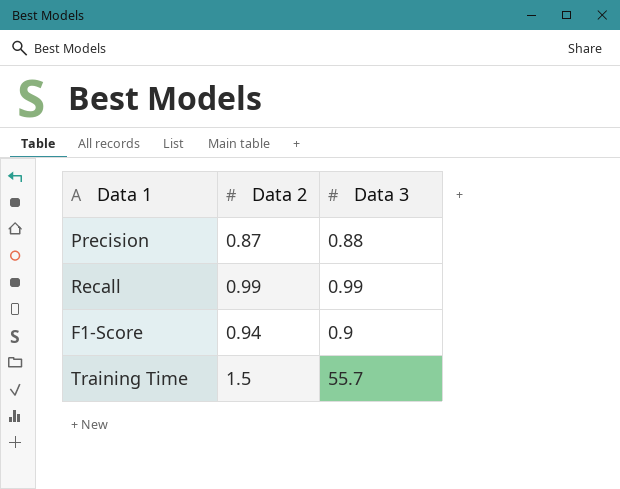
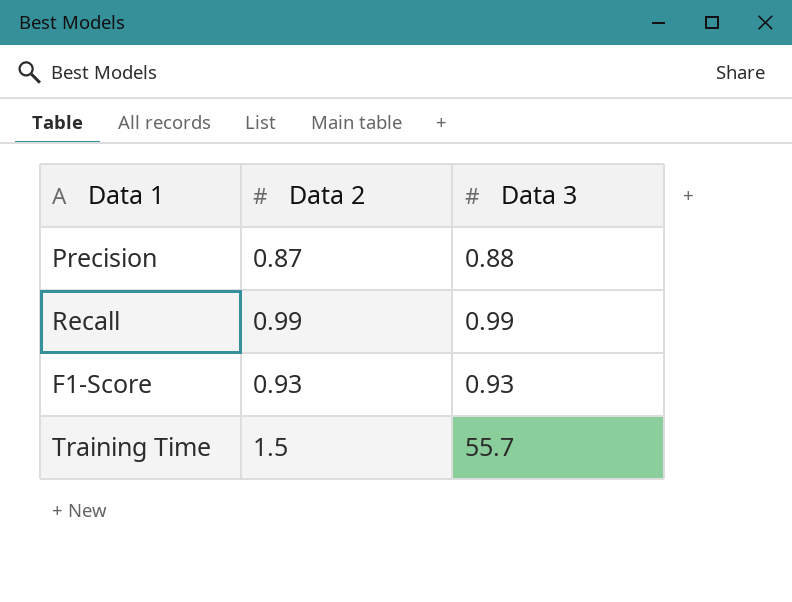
F1-Score | Data 2: 0.94 -> 0.93
F1-Score | Data 3: 0.9 -> 0.93

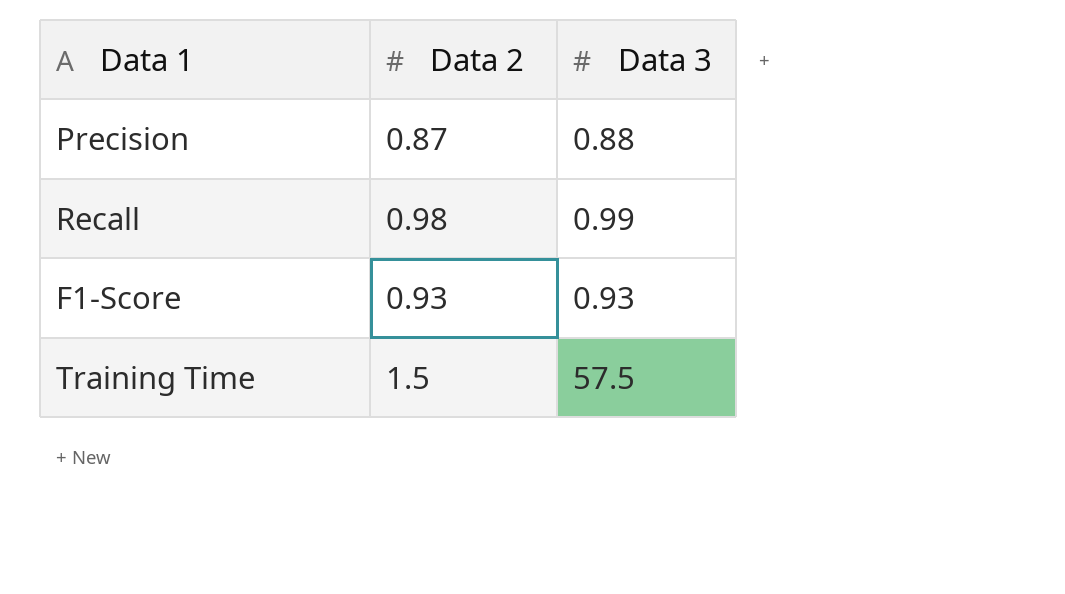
Recall | Data 2: 0.99 -> 0.98
Training Time | Data 3: 55.7 -> 57.5

